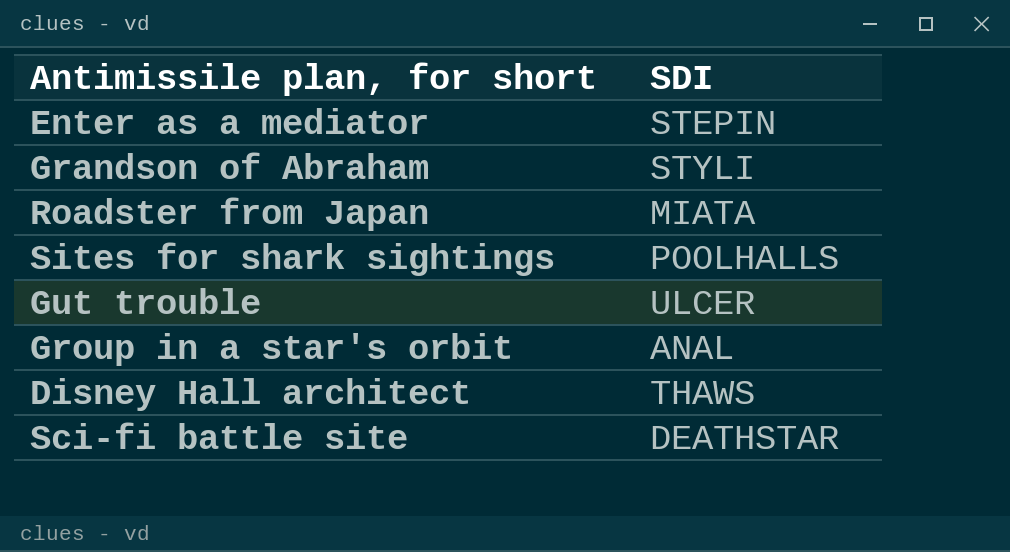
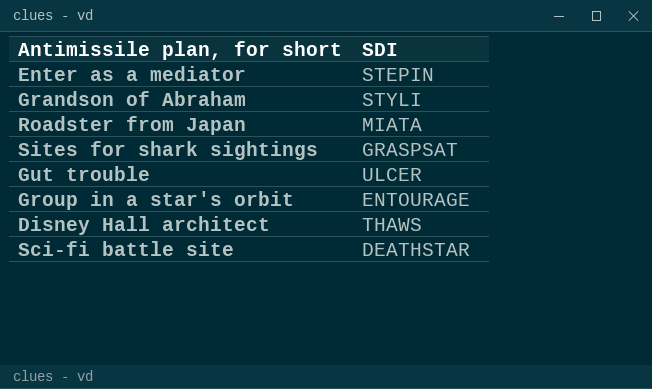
Sites for shark sightings | SDI: POOLHALLS -> GRASPSAT
Group in a star's orbit | SDI: ANAL -> ENTOURAGE

